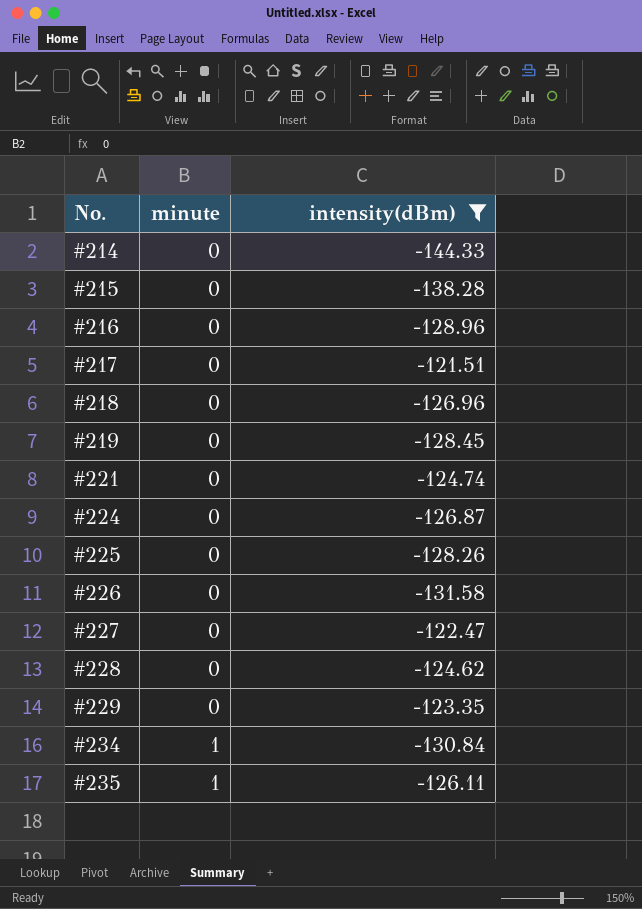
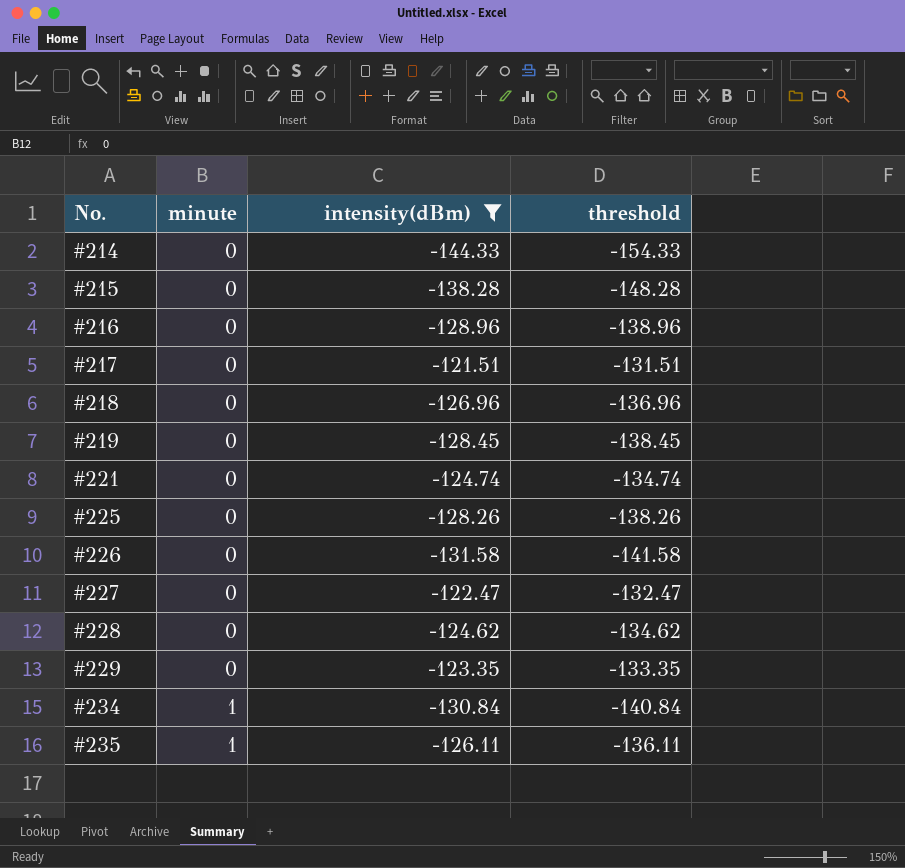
column threshold | formula: none -> [intensity(dBm)] - 10
row #224: 0 | -126.87 -> none

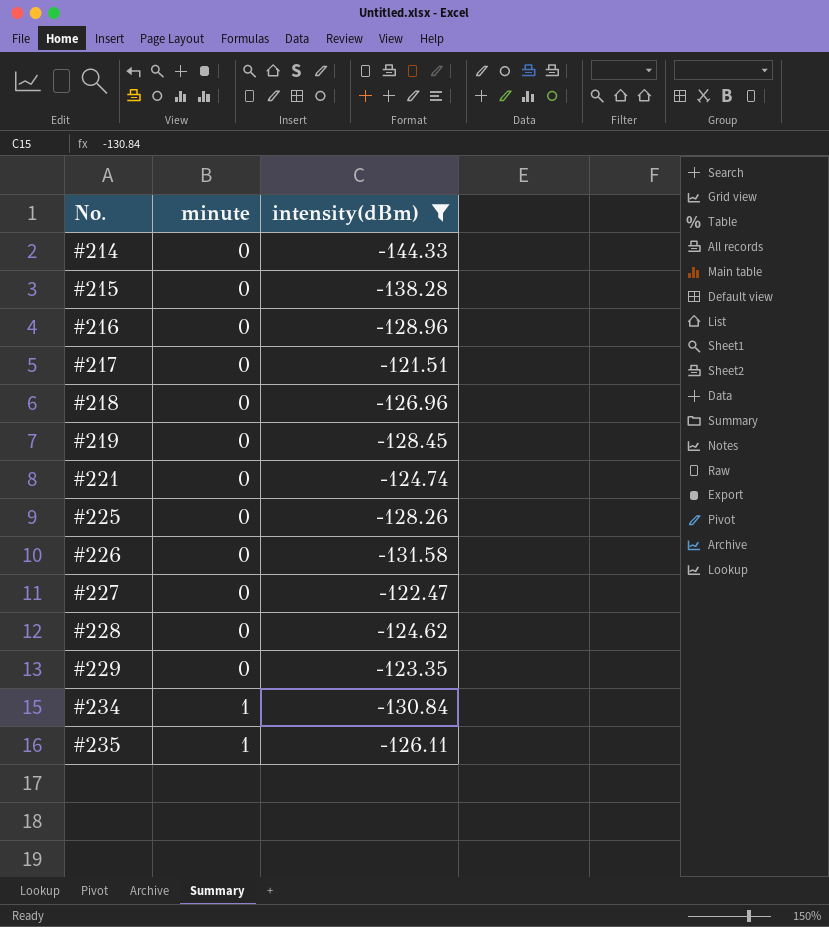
column threshold | formula: [intensity(dBm)] - 10 -> none

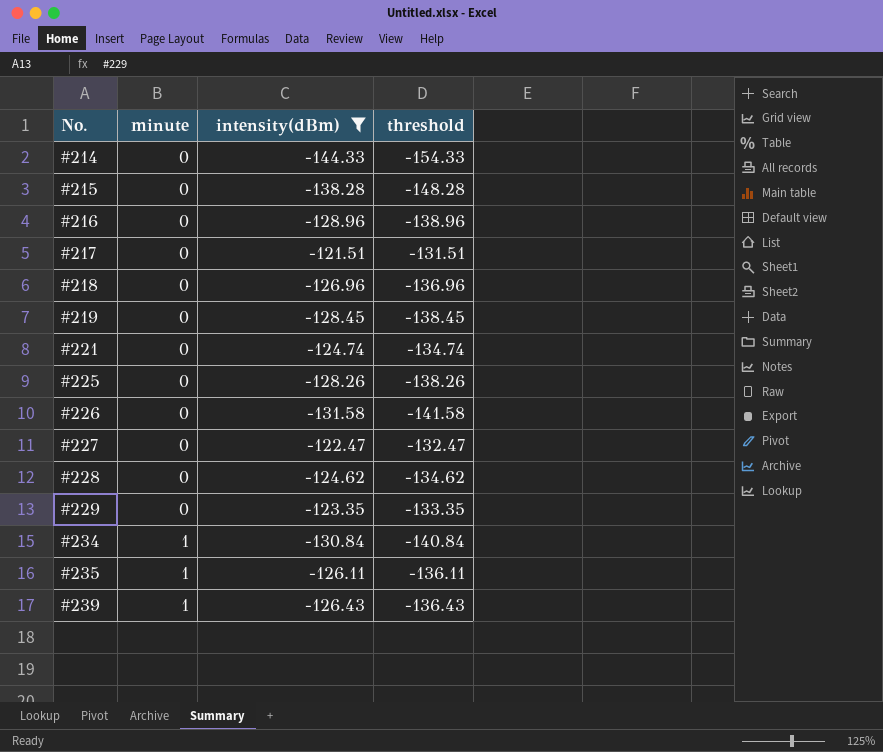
column threshold | formula: none -> [intensity(dBm)] - 10
row #239: none -> 1 | -126.43 | -136.43

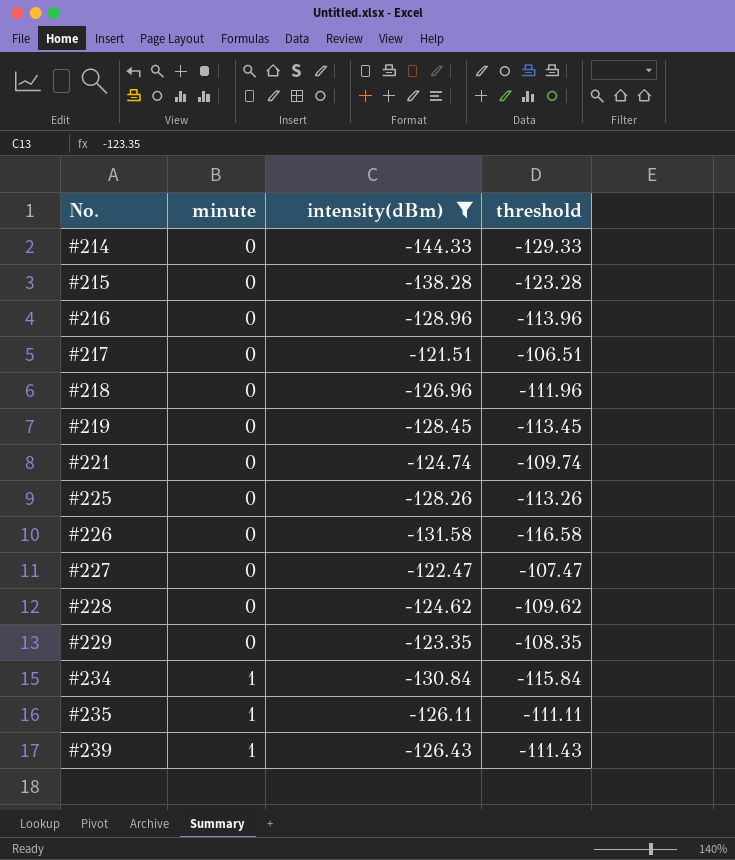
column threshold | formula: [intensity(dBm)] - 10 -> [intensity(dBm)] + 15

